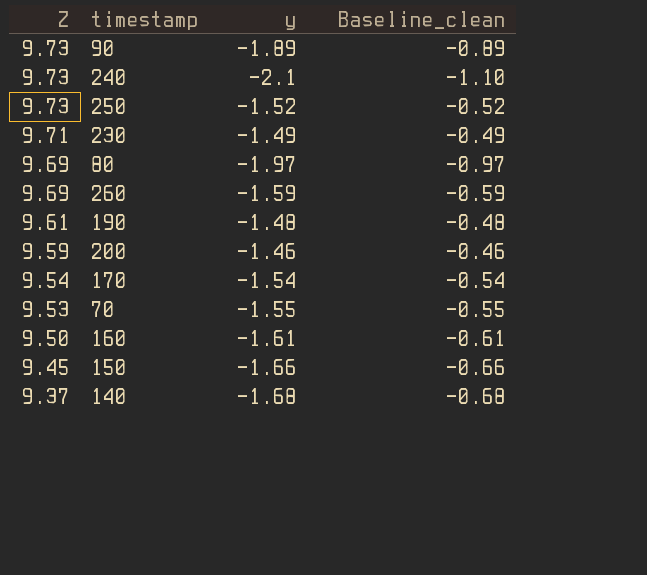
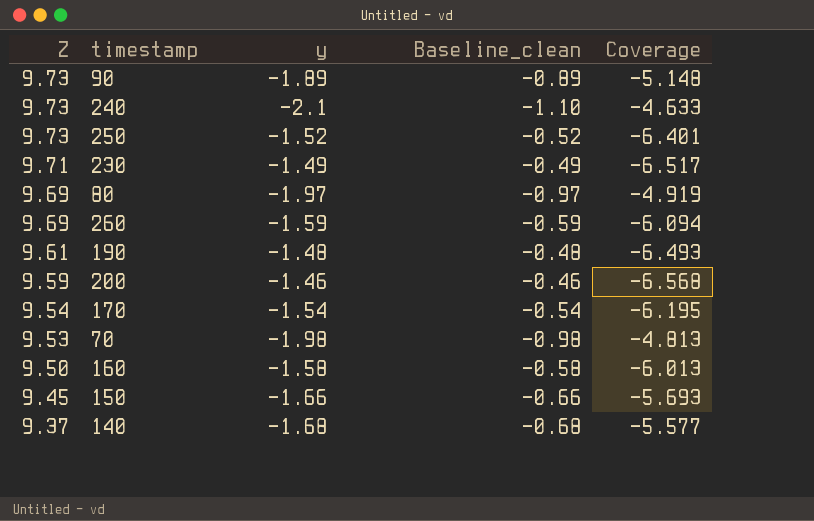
column Coverage | formula: none -> [Z] / [y]
70 | y: -1.55 -> -1.98
70 | Baseline_clean: -0.55 -> -0.98
160 | y: -1.61 -> -1.58
160 | Baseline_clean: -0.61 -> -0.58

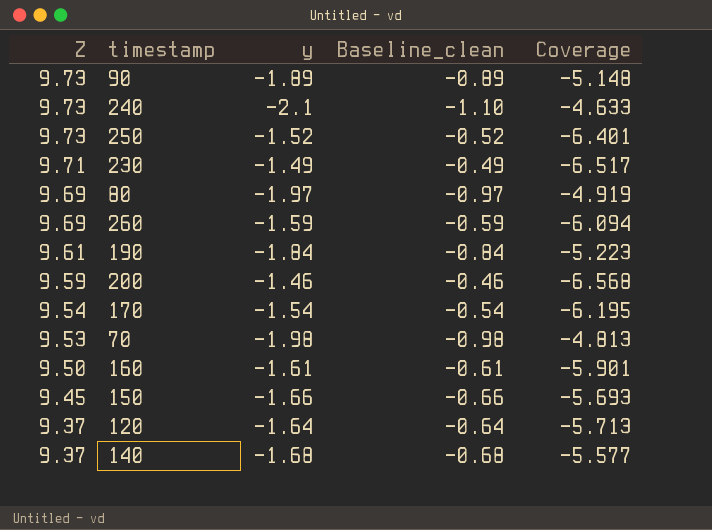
190 | y: -1.48 -> -1.84
190 | Baseline_clean: -0.48 -> -0.84
190 | Coverage: -6.493 -> -5.223
160 | y: -1.58 -> -1.61
160 | Baseline_clean: -0.58 -> -0.61
160 | Coverage: -6.013 -> -5.901
row 120: none -> 9.37 | -1.64 | -0.64 | -5.713

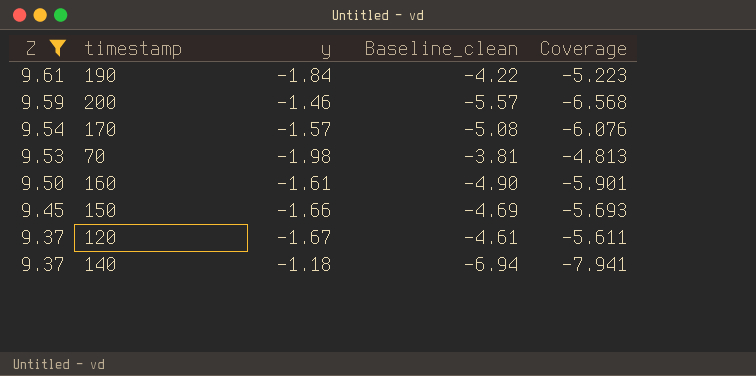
filter: none -> Z <= 9.61
column Baseline_clean | formula: [y] + 1 -> [Coverage] + 1
170 | y: -1.54 -> -1.57
170 | Coverage: -6.195 -> -6.076
120 | y: -1.64 -> -1.67
120 | Coverage: -5.713 -> -5.611
140 | y: -1.68 -> -1.18
140 | Coverage: -5.577 -> -7.941

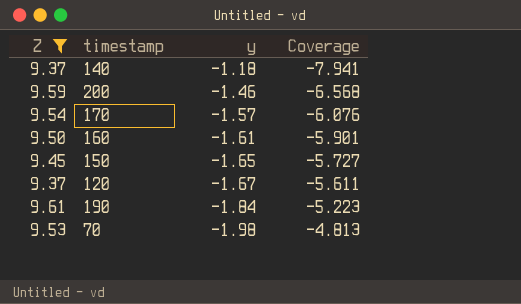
row order: Z descending -> y descending
column Baseline_clean | formula: [Coverage] + 1 -> none
150 | y: -1.66 -> -1.65
150 | Coverage: -5.693 -> -5.727

